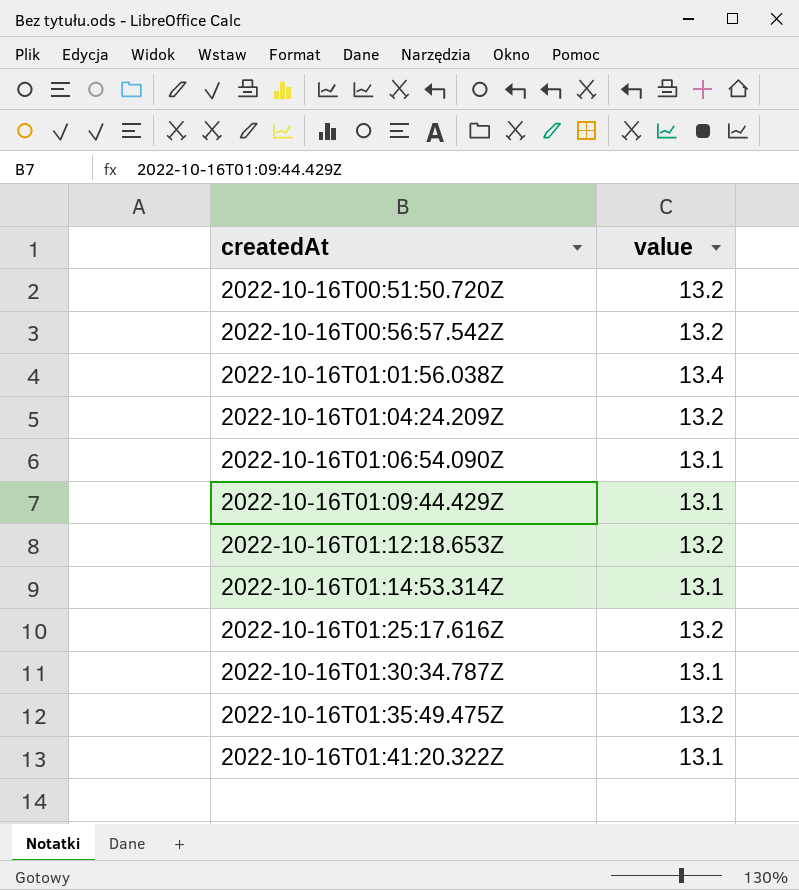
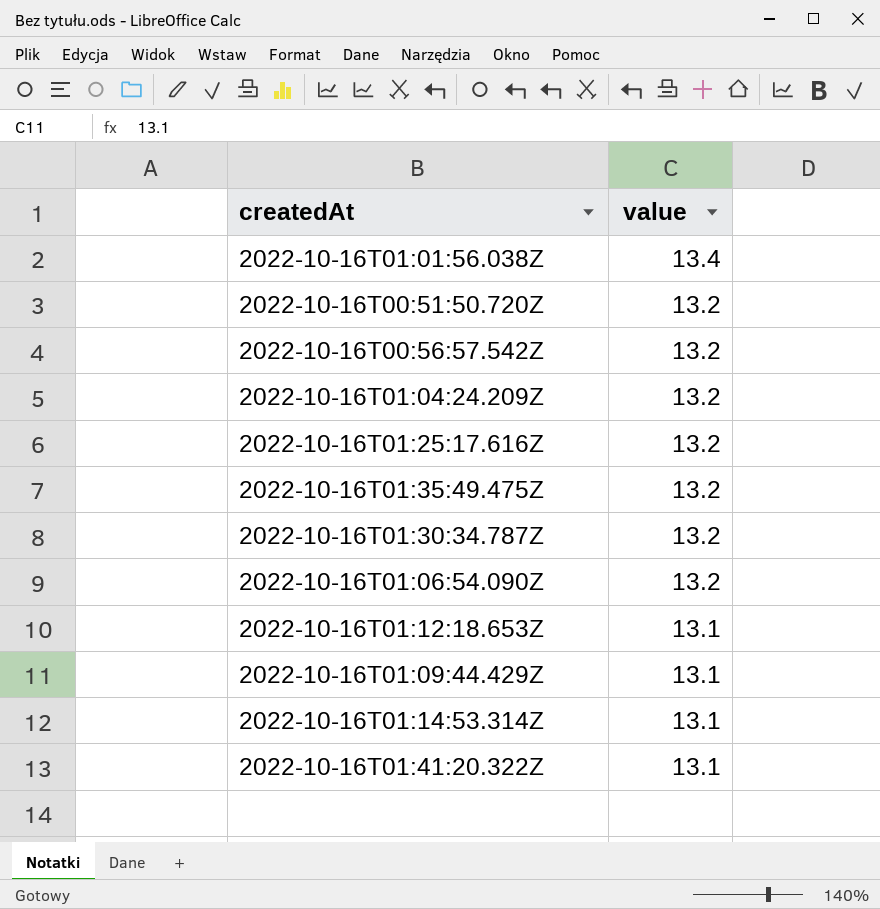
row order: createdAt ascending -> value descending
2022-10-16T01:30:34.787Z | value: 13.1 -> 13.2
2022-10-16T01:06:54.090Z | value: 13.1 -> 13.2
2022-10-16T01:12:18.653Z | value: 13.2 -> 13.1

